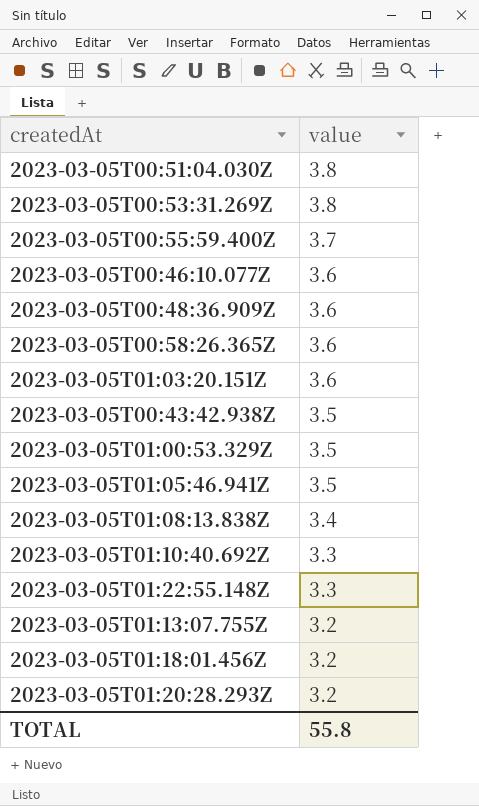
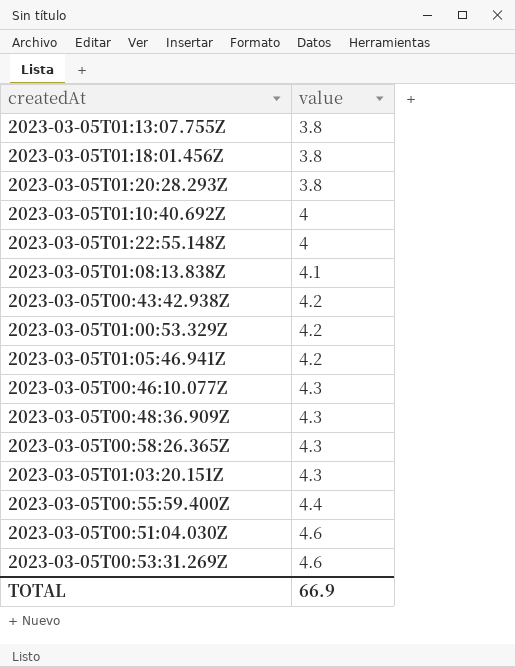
row order: value descending -> value ascending
2023-03-05T01:13:07.755Z | value: 3.2 -> 3.8
2023-03-05T01:18:01.456Z | value: 3.2 -> 3.8
2023-03-05T01:20:28.293Z | value: 3.2 -> 3.8
2023-03-05T01:10:40.692Z | value: 3.3 -> 4
2023-03-05T01:22:55.148Z | value: 3.3 -> 4
2023-03-05T01:08:13.838Z | value: 3.4 -> 4.1
2023-03-05T00:43:42.938Z | value: 3.5 -> 4.2
2023-03-05T01:00:53.329Z | value: 3.5 -> 4.2
2023-03-05T01:05:46.941Z | value: 3.5 -> 4.2
2023-03-05T00:46:10.077Z | value: 3.6 -> 4.3
2023-03-05T00:48:36.909Z | value: 3.6 -> 4.3
2023-03-05T00:58:26.365Z | value: 3.6 -> 4.3
2023-03-05T01:03:20.151Z | value: 3.6 -> 4.3
2023-03-05T00:55:59.400Z | value: 3.7 -> 4.4
2023-03-05T00:51:04.030Z | value: 3.8 -> 4.6
2023-03-05T00:53:31.269Z | value: 3.8 -> 4.6
TOTAL | value: 55.8 -> 66.9

